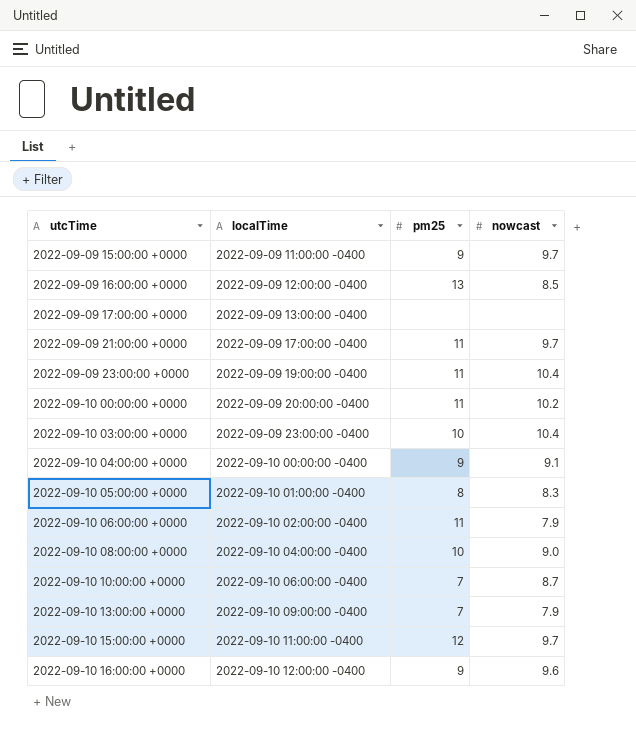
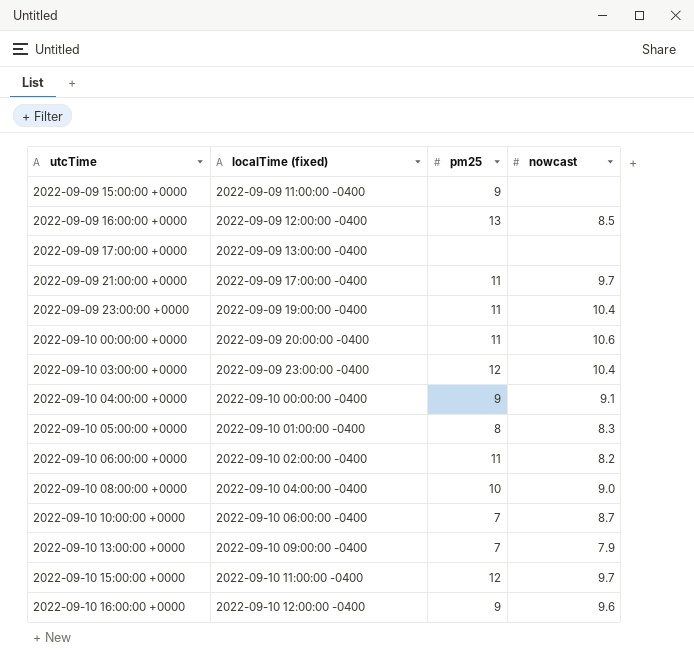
column name: localTime -> localTime (fixed)
2022-09-09 15:00:00 +0000 | nowcast: 9.7 -> none
2022-09-10 00:00:00 +0000 | nowcast: 10.2 -> 10.6
2022-09-10 03:00:00 +0000 | pm25: 10 -> 12
2022-09-10 06:00:00 +0000 | nowcast: 7.9 -> 8.2

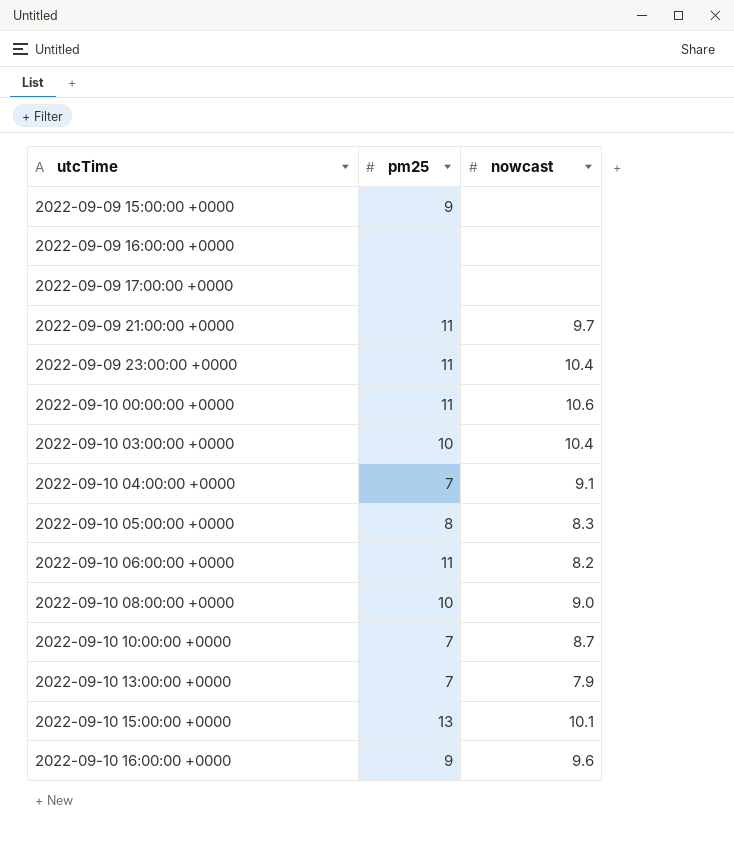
column localTime (fixed) | position: 2 -> none
2022-09-09 16:00:00 +0000 | pm25: 13 -> none
2022-09-09 16:00:00 +0000 | nowcast: 8.5 -> none
2022-09-10 03:00:00 +0000 | pm25: 12 -> 10
2022-09-10 04:00:00 +0000 | pm25: 9 -> 7
2022-09-10 15:00:00 +0000 | pm25: 12 -> 13
2022-09-10 15:00:00 +0000 | nowcast: 9.7 -> 10.1

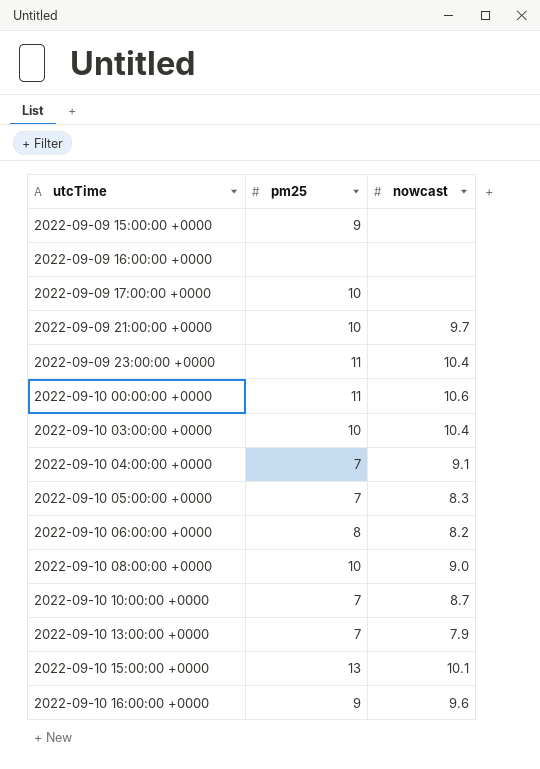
2022-09-09 17:00:00 +0000 | pm25: none -> 10
2022-09-09 21:00:00 +0000 | pm25: 11 -> 10
2022-09-10 05:00:00 +0000 | pm25: 8 -> 7
2022-09-10 06:00:00 +0000 | pm25: 11 -> 8

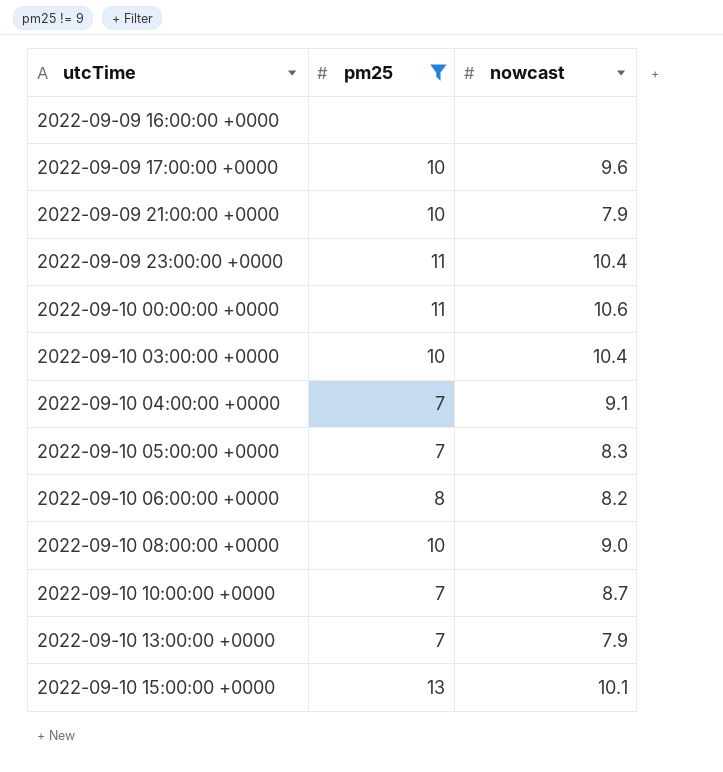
filter: none -> pm25 != 9
2022-09-09 17:00:00 +0000 | nowcast: none -> 9.6
2022-09-09 21:00:00 +0000 | nowcast: 9.7 -> 7.9

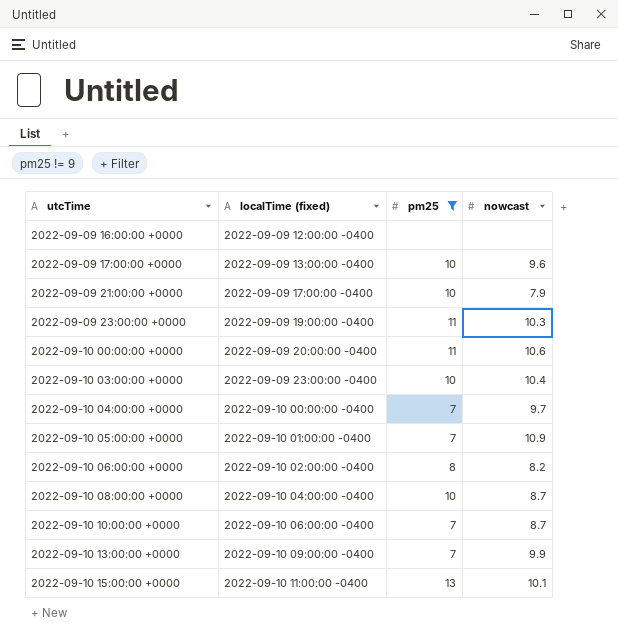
column localTime (fixed) | position: none -> 2
2022-09-09 23:00:00 +0000 | nowcast: 10.4 -> 10.3
2022-09-10 04:00:00 +0000 | nowcast: 9.1 -> 9.7
2022-09-10 05:00:00 +0000 | nowcast: 8.3 -> 10.9
2022-09-10 08:00:00 +0000 | nowcast: 9.0 -> 8.7
2022-09-10 13:00:00 +0000 | nowcast: 7.9 -> 9.9

